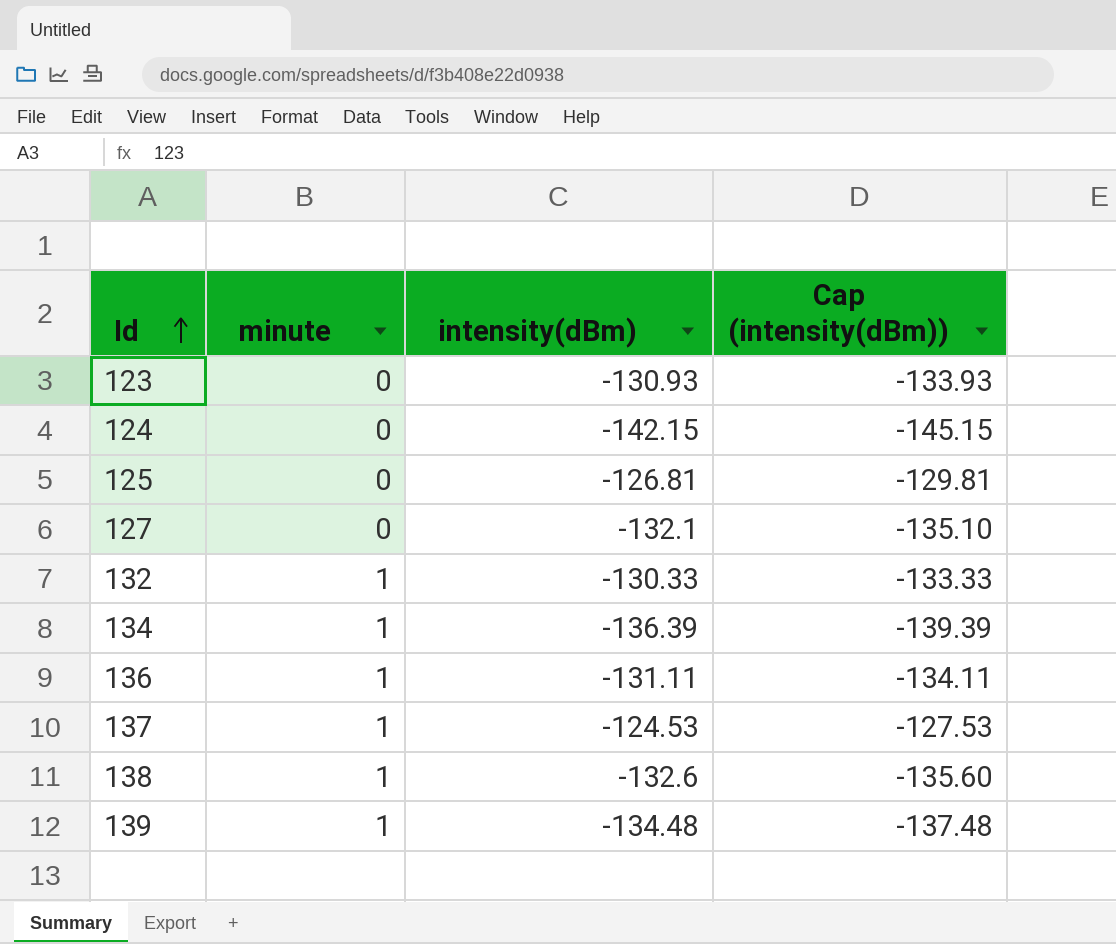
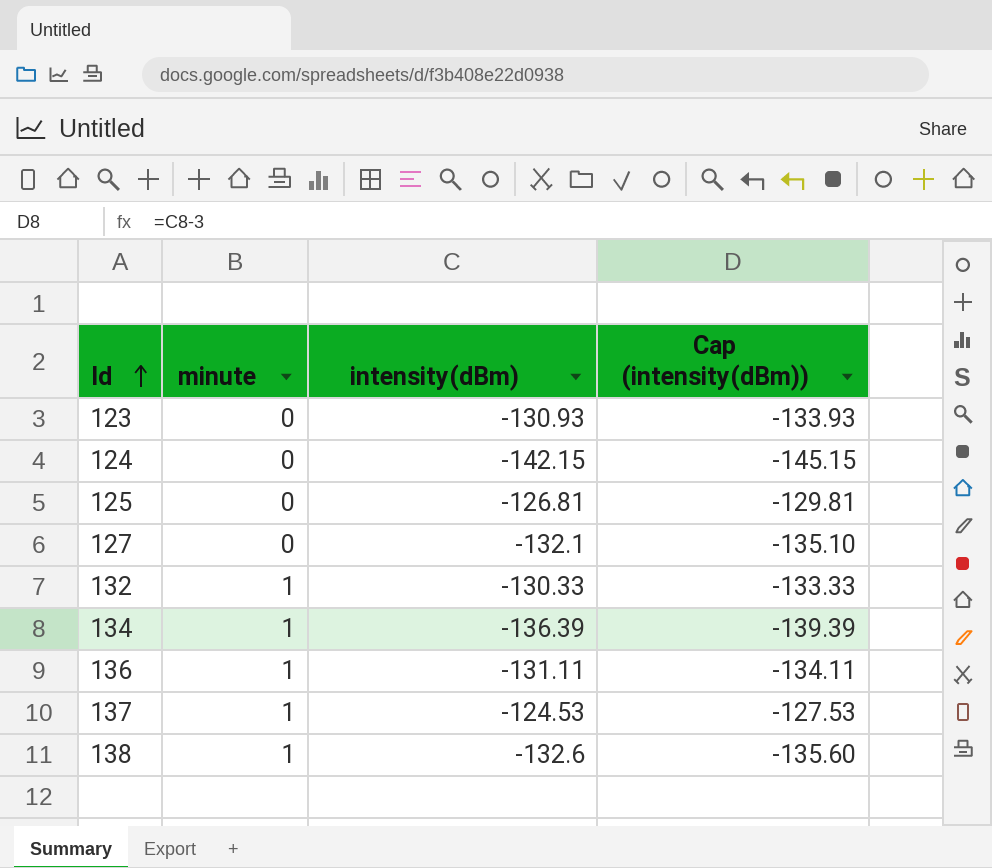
row 139: 1 | -134.48 | -137.48 -> none

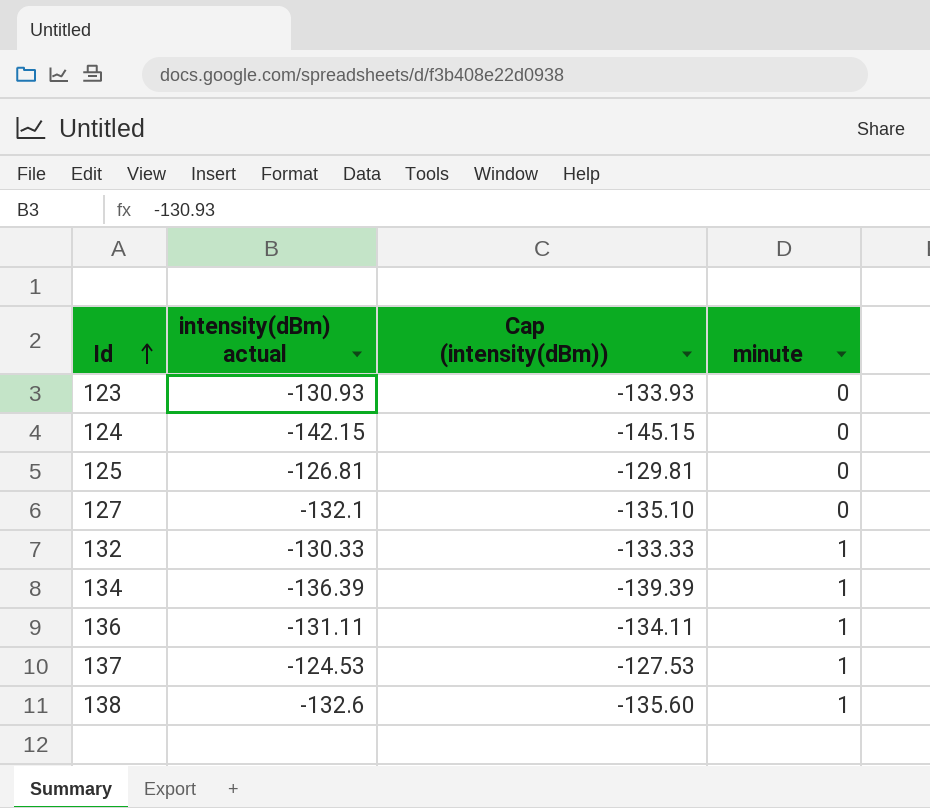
column name: intensity(dBm) -> intensity(dBm) actual
column minute | position: 2 -> 4

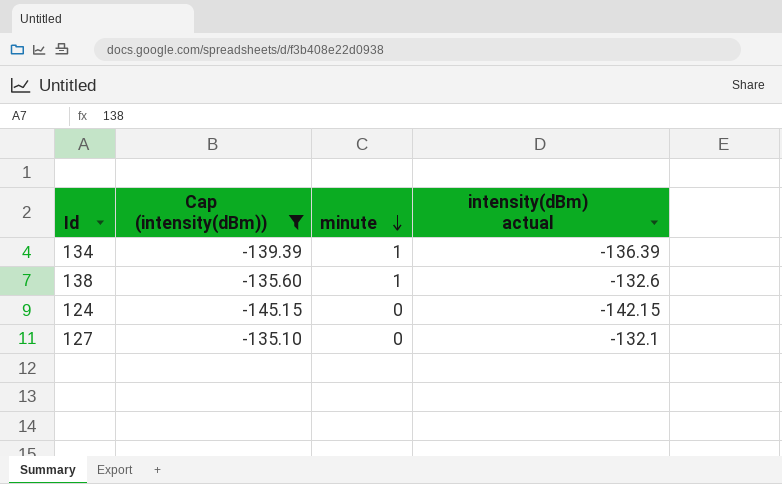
filter: none -> Cap (intensity(dBm)) <= -135.10
row order: Id ascending -> minute descending
column intensity(dBm) actual | position: 2 -> 4

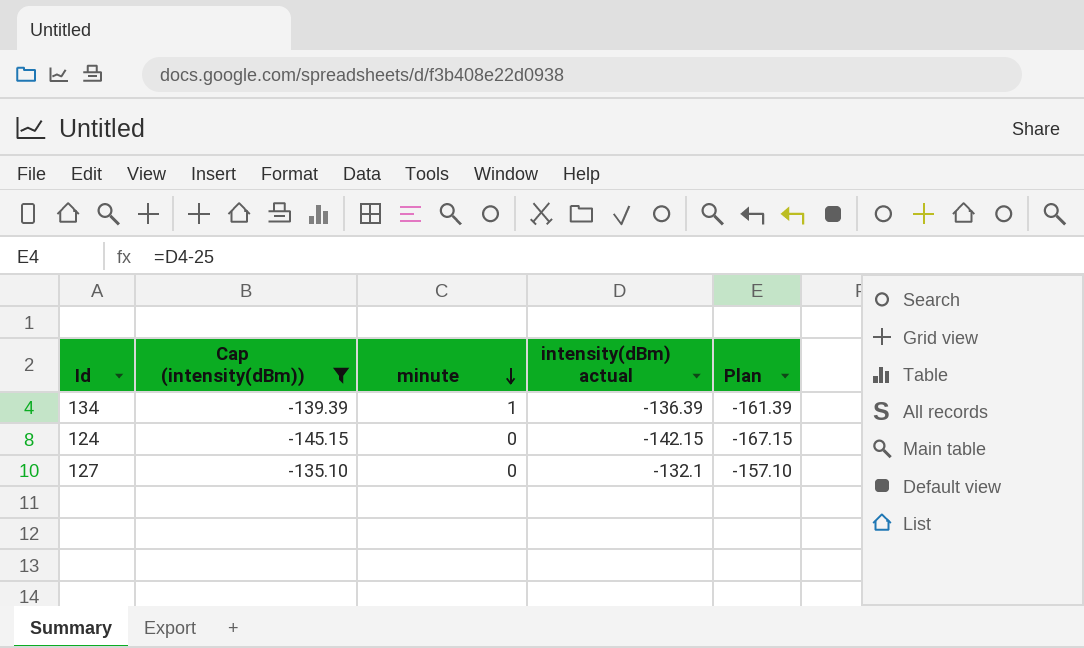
column Plan | formula: none -> [intensity(dBm) actual] - 25
row 138: -135.60 | 1 | -132.6 -> none

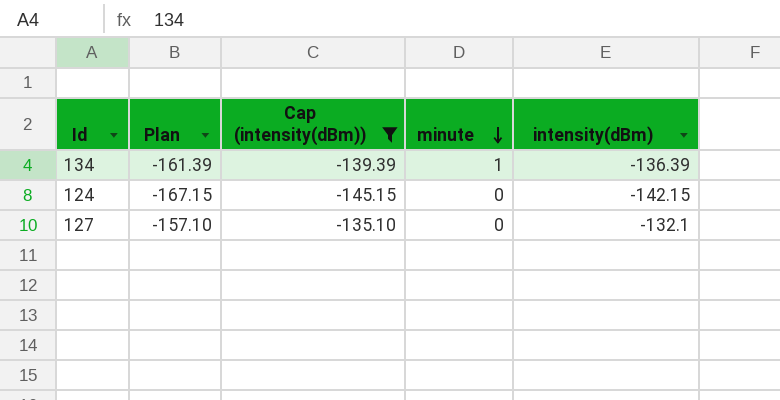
column Plan | position: 5 -> 2
column name: intensity(dBm) actual -> intensity(dBm)

